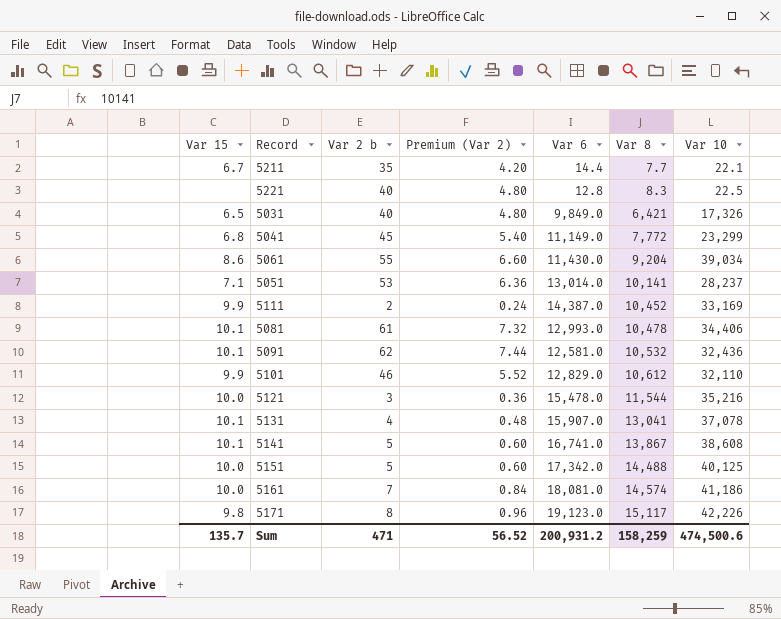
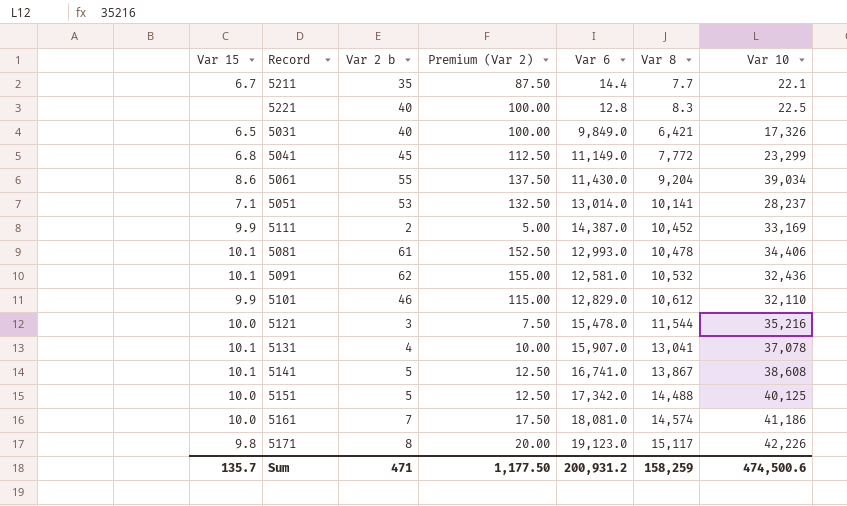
column Premium (Var 2) | formula: [Var 2 b] * 0.12 -> [Var 2 b] * 2.5
Sum | Premium (Var 2): 56.52 -> 1,177.50

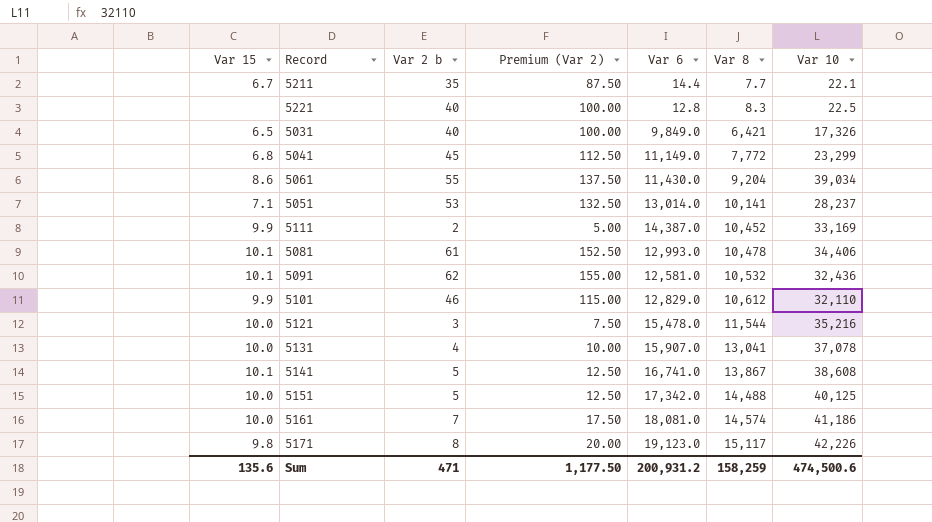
5131 | Var 15: 10.1 -> 10.0
Sum | Var 15: 135.7 -> 135.6

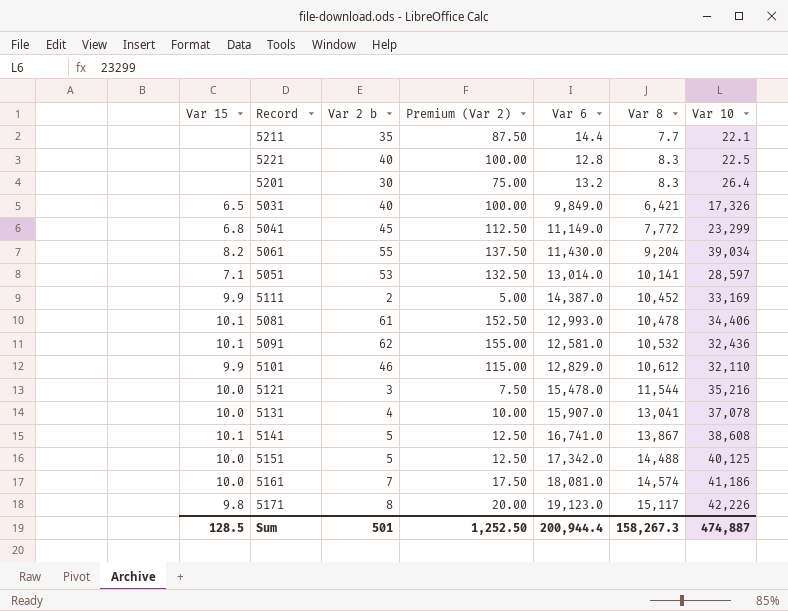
5211 | Var 15: 6.7 -> none
row 5201: none -> none | 30 | 75.00 | 13.2 | 8.3 | 26.4
5061 | Var 15: 8.6 -> 8.2
5051 | Var 10: 28,237 -> 28,597
Sum | Var 15: 135.6 -> 128.5
Sum | Var 2 b: 471 -> 501
Sum | Premium (Var 2): 1,177.50 -> 1,252.50
Sum | Var 6: 200,931.2 -> 200,944.4
Sum | Var 8: 158,259 -> 158,267.3
Sum | Var 10: 474,500.6 -> 474,887

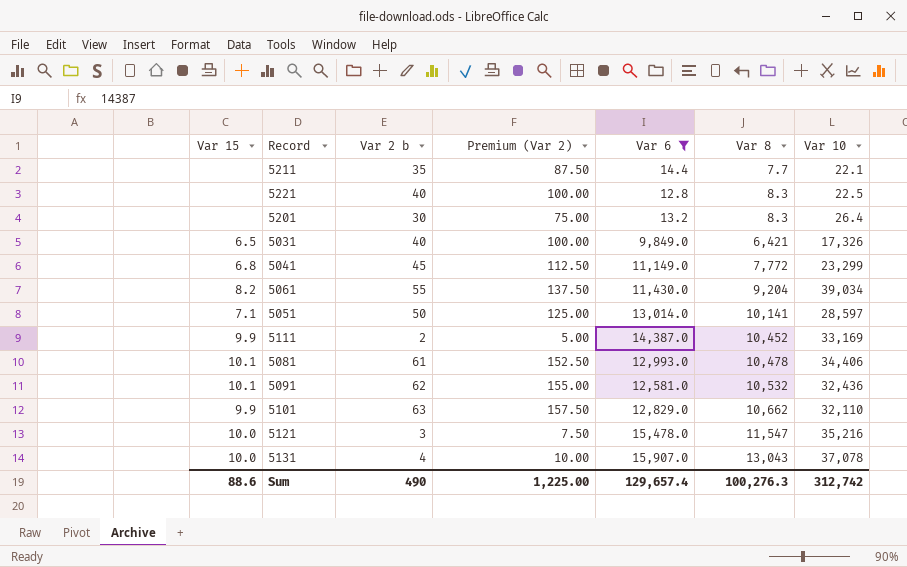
filter: none -> Var 6 <= 15,907.0
5051 | Var 2 b: 53 -> 50
5051 | Premium (Var 2): 132.50 -> 125.00
5101 | Var 2 b: 46 -> 63
5101 | Premium (Var 2): 115.00 -> 157.50
5101 | Var 8: 10,612 -> 10,662
5121 | Var 8: 11,544 -> 11,547
5131 | Var 8: 13,041 -> 13,043
Sum | Var 15: 128.5 -> 88.6
Sum | Var 2 b: 501 -> 490
Sum | Premium (Var 2): 1,252.50 -> 1,225.00
Sum | Var 6: 200,944.4 -> 129,657.4
Sum | Var 8: 158,267.3 -> 100,276.3
Sum | Var 10: 474,887 -> 312,742

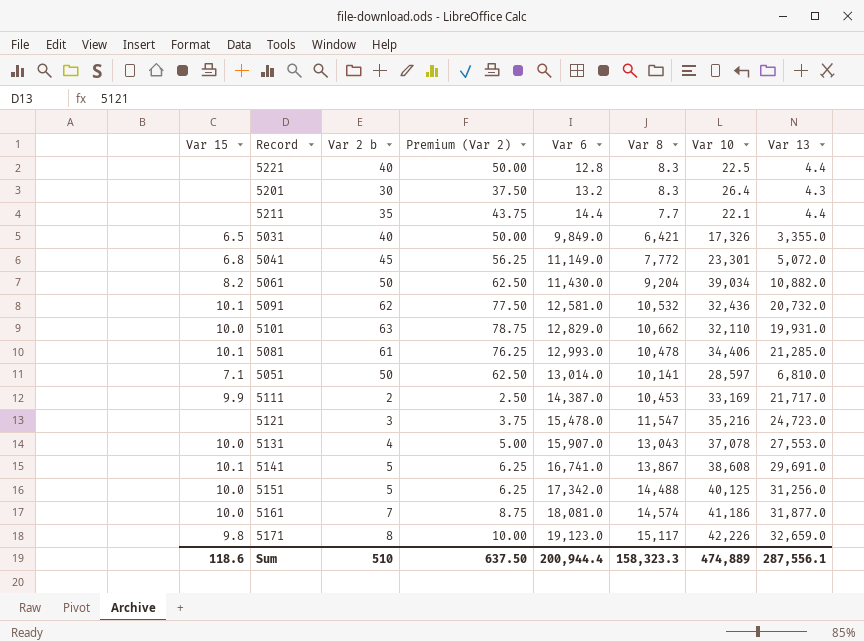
filter: Var 6 <= 15,907.0 -> none
row order: Var 8 ascending -> Var 6 ascending
column Premium (Var 2) | formula: [Var 2 b] * 2.5 -> [Var 2 b] * 1.25
column Var 13 | position: none -> 8
5041 | Var 10: 23,299 -> 23,301
5061 | Var 2 b: 55 -> 50
5101 | Var 15: 9.9 -> 10.0
5111 | Var 8: 10,452 -> 10,453
5121 | Var 15: 10.0 -> none
Sum | Var 15: 88.6 -> 118.6
Sum | Var 2 b: 490 -> 510
Sum | Premium (Var 2): 1,225.00 -> 637.50
Sum | Var 6: 129,657.4 -> 200,944.4
Sum | Var 8: 100,276.3 -> 158,323.3
Sum | Var 10: 312,742 -> 474,889

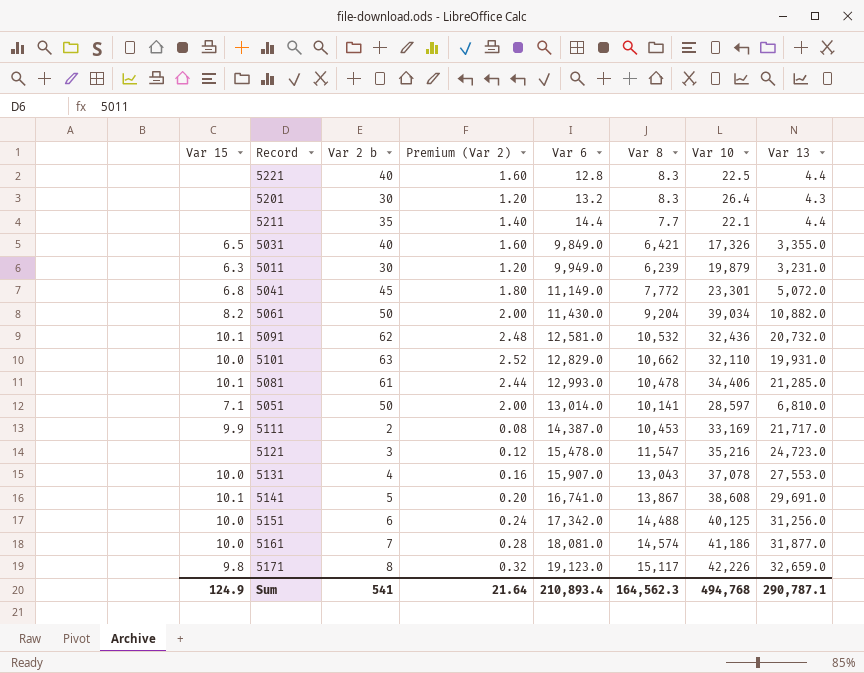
column Premium (Var 2) | formula: [Var 2 b] * 1.25 -> [Var 2 b] * 0.04
row 5011: none -> 6.3 | 30 | 1.20 | 9,949.0 | 6,239 | 19,879 | 3,231.0
5151 | Var 2 b: 5 -> 6
Sum | Var 15: 118.6 -> 124.9
Sum | Var 2 b: 510 -> 541
Sum | Premium (Var 2): 637.50 -> 21.64
Sum | Var 6: 200,944.4 -> 210,893.4
Sum | Var 8: 158,323.3 -> 164,562.3
Sum | Var 10: 474,889 -> 494,768
Sum | Var 13: 287,556.1 -> 290,787.1

